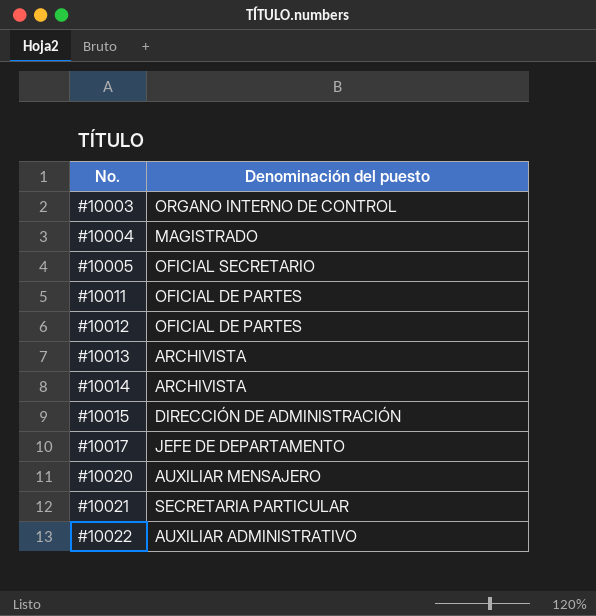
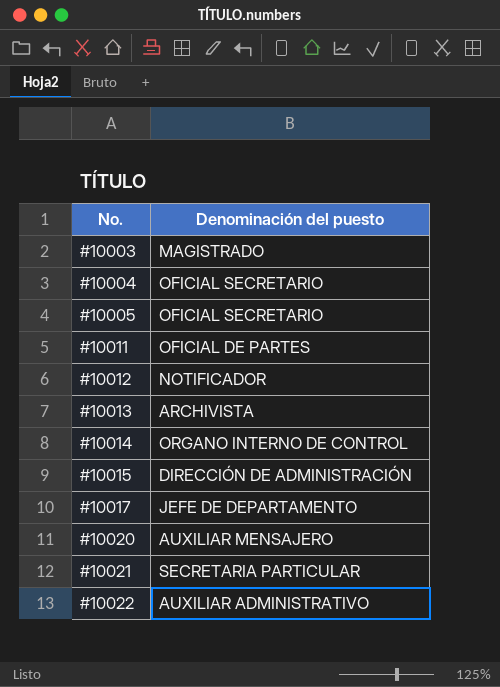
#10003 | Denominación del puesto: ORGANO INTERNO DE CONTROL -> MAGISTRADO
#10004 | Denominación del puesto: MAGISTRADO -> OFICIAL SECRETARIO
#10012 | Denominación del puesto: OFICIAL DE PARTES -> NOTIFICADOR
#10014 | Denominación del puesto: ARCHIVISTA -> ORGANO INTERNO DE CONTROL

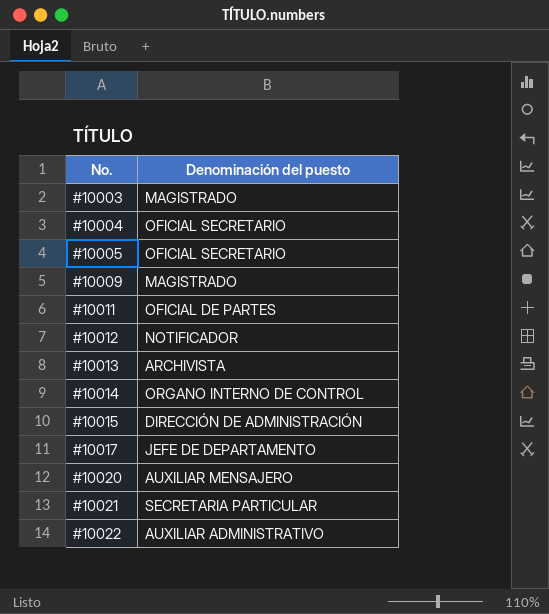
row #10009: none -> MAGISTRADO

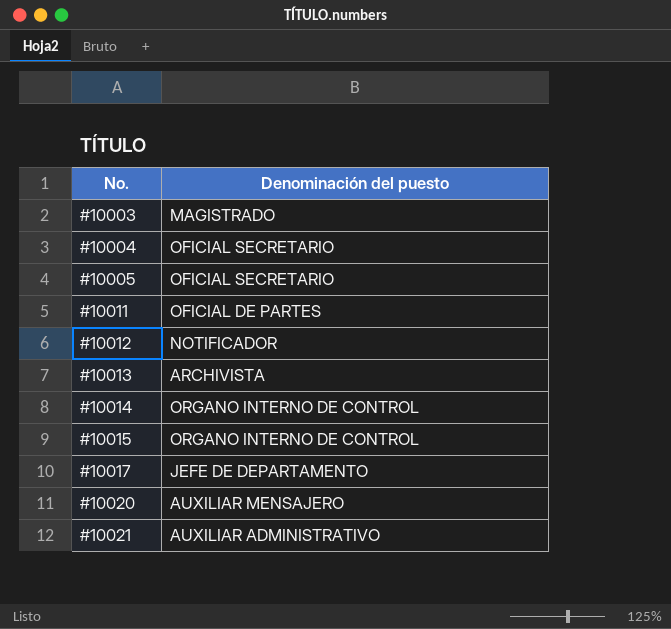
row #10009: MAGISTRADO -> none
row #10022: AUXILIAR ADMINISTRATIVO -> none
#10015 | Denominación del puesto: DIRECCIÓN DE ADMINISTRACIÓN -> ORGANO INTERNO DE CONTROL
#10021 | Denominación del puesto: SECRETARIA PARTICULAR -> AUXILIAR ADMINISTRATIVO

